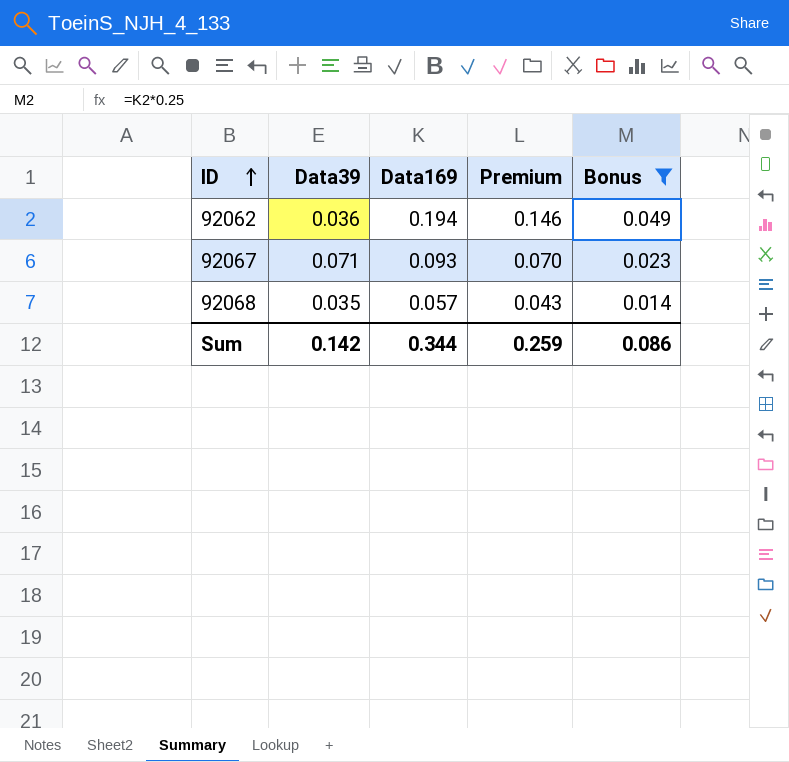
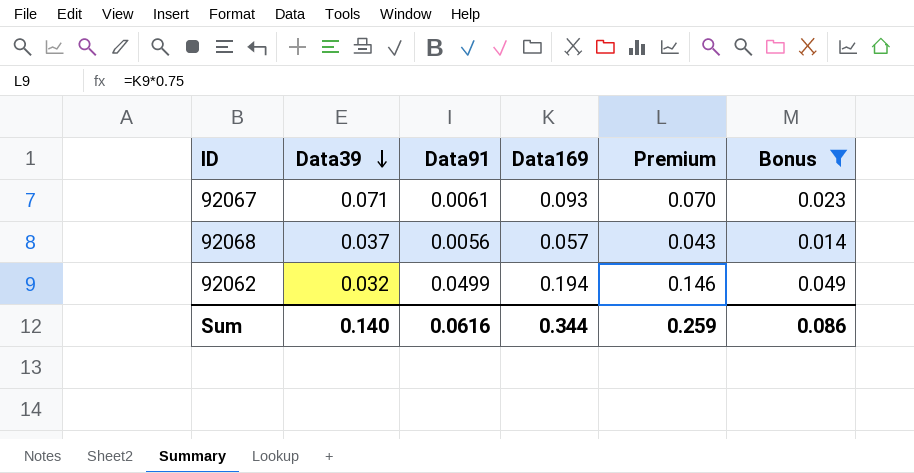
row order: ID ascending -> Data39 descending
column Data91 | position: none -> 3
92068 | Data39: 0.035 -> 0.037
92062 | Data39: 0.036 -> 0.032
Sum | Data39: 0.142 -> 0.140

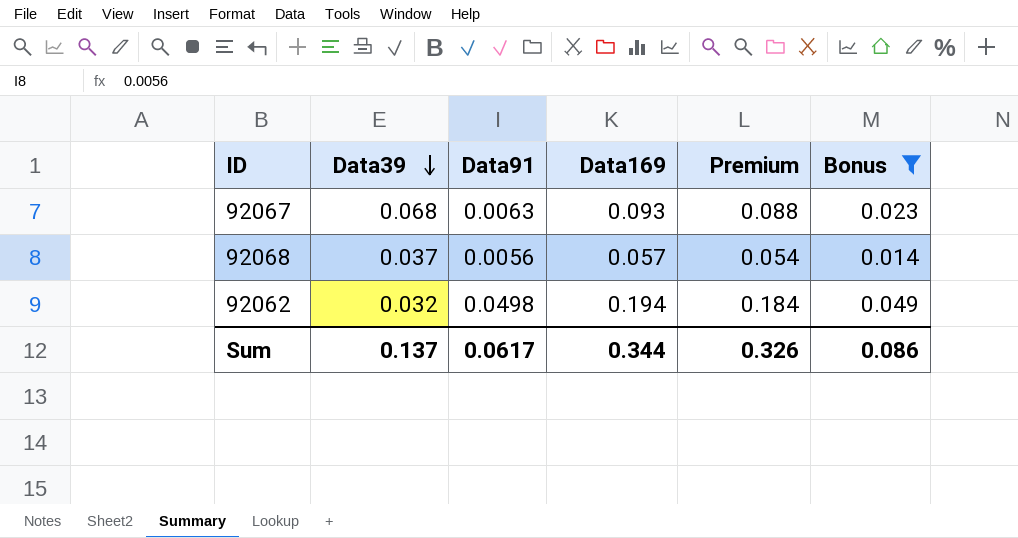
column Premium | formula: [Data169] * 0.75 -> [Data169] * 0.95
92067 | Data39: 0.071 -> 0.068
92067 | Data91: 0.0061 -> 0.0063
92062 | Data91: 0.0499 -> 0.0498
Sum | Data39: 0.140 -> 0.137
Sum | Data91: 0.0616 -> 0.0617
Sum | Premium: 0.259 -> 0.326

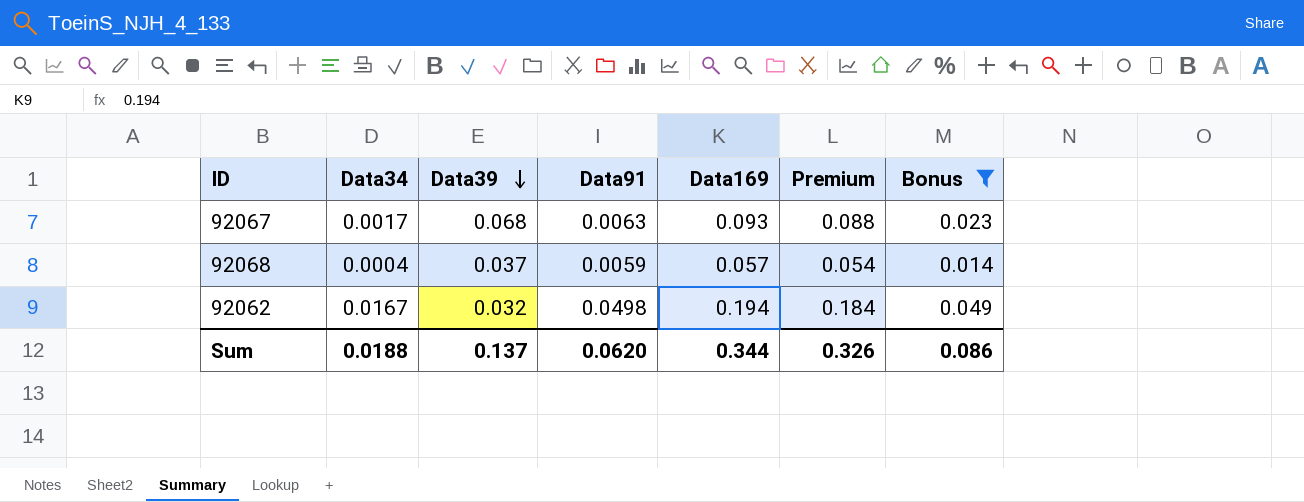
column Data34 | position: none -> 2
92068 | Data91: 0.0056 -> 0.0059
Sum | Data91: 0.0617 -> 0.0620

